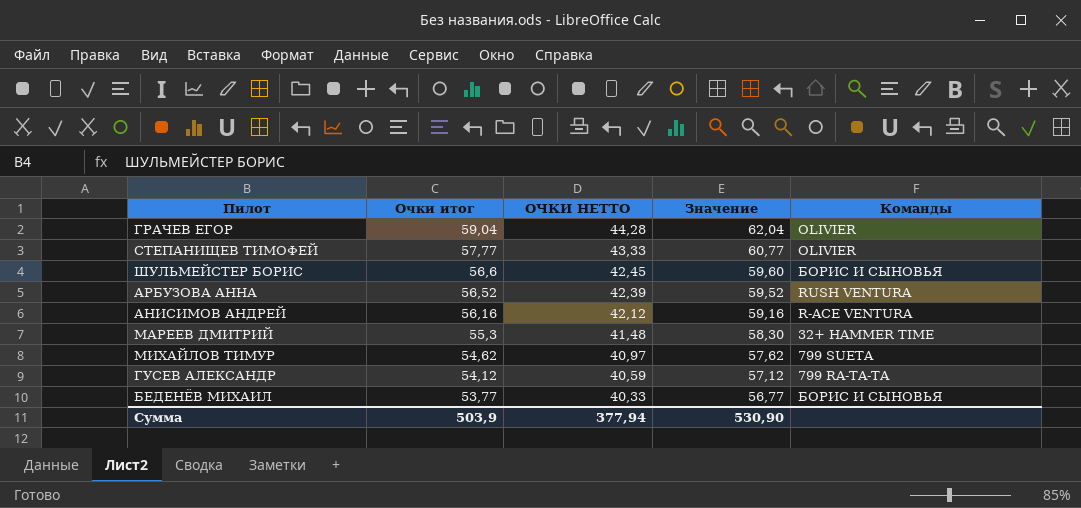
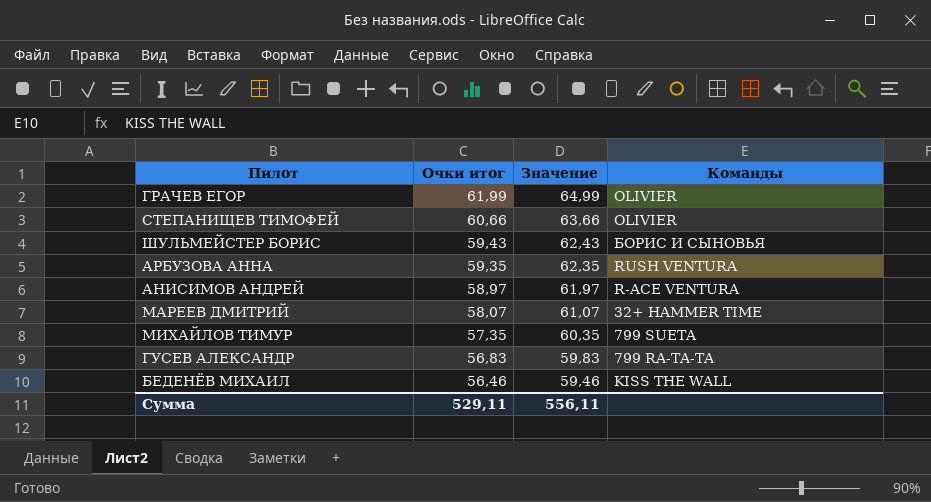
column ОЧКИ НЕТТО | formula: [Очки итог] * 0,75 -> none
ГРАЧЕВ ЕГОР | Очки итог: 59,04 -> 61,99
ГРАЧЕВ ЕГОР | Значение: 62,04 -> 64,99
СТЕПАНИЩЕВ ТИМОФЕЙ | Очки итог: 57,77 -> 60,66
СТЕПАНИЩЕВ ТИМОФЕЙ | Значение: 60,77 -> 63,66
ШУЛЬМЕЙСТЕР БОРИС | Очки итог: 56,6 -> 59,43
ШУЛЬМЕЙСТЕР БОРИС | Значение: 59,60 -> 62,43
АРБУЗОВА АННА | Очки итог: 56,52 -> 59,35
АРБУЗОВА АННА | Значение: 59,52 -> 62,35
АНИСИМОВ АНДРЕЙ | Очки итог: 56,16 -> 58,97
АНИСИМОВ АНДРЕЙ | Значение: 59,16 -> 61,97
МАРЕЕВ ДМИТРИЙ | Очки итог: 55,3 -> 58,07
МАРЕЕВ ДМИТРИЙ | Значение: 58,30 -> 61,07
МИХАЙЛОВ ТИМУР | Очки итог: 54,62 -> 57,35
МИХАЙЛОВ ТИМУР | Значение: 57,62 -> 60,35
ГУСЕВ АЛЕКСАНДР | Очки итог: 54,12 -> 56,83
ГУСЕВ АЛЕКСАНДР | Значение: 57,12 -> 59,83
БЕДЕНЁВ МИХАИЛ | Очки итог: 53,77 -> 56,46
БЕДЕНЁВ МИХАИЛ | Значение: 56,77 -> 59,46
БЕДЕНЁВ МИХАИЛ | Команды: БОРИС И СЫНОВЬЯ -> KISS THE WALL
Сумма | Очки итог: 503,9 -> 529,11
Сумма | Значение: 530,90 -> 556,11

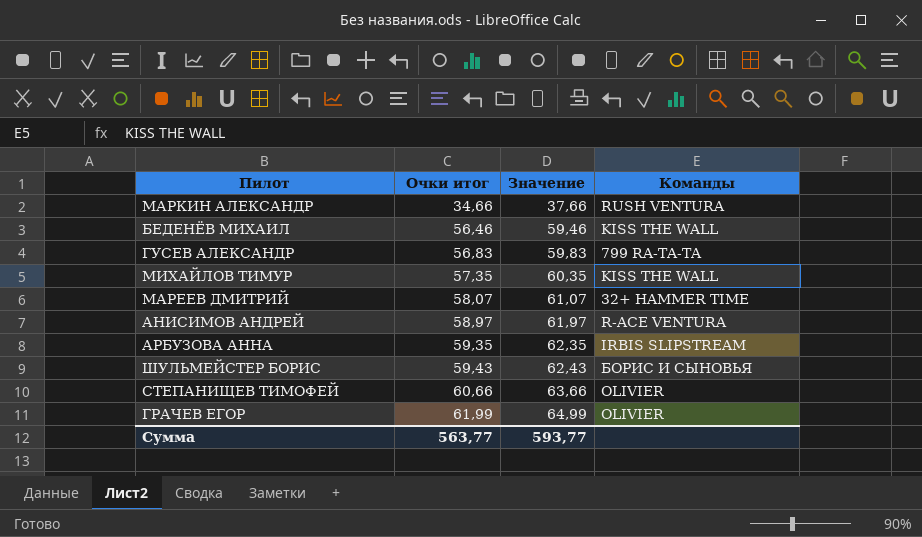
row order: Очки итог descending -> Очки итог ascending
row МАРКИН АЛЕКСАНДР: none -> 34,66 | 37,66 | RUSH VENTURA
МИХАЙЛОВ ТИМУР | Команды: 799 SUETA -> KISS THE WALL
АРБУЗОВА АННА | Команды: RUSH VENTURA -> IRBIS SLIPSTREAM
Сумма | Очки итог: 529,11 -> 563,77
Сумма | Значение: 556,11 -> 593,77

